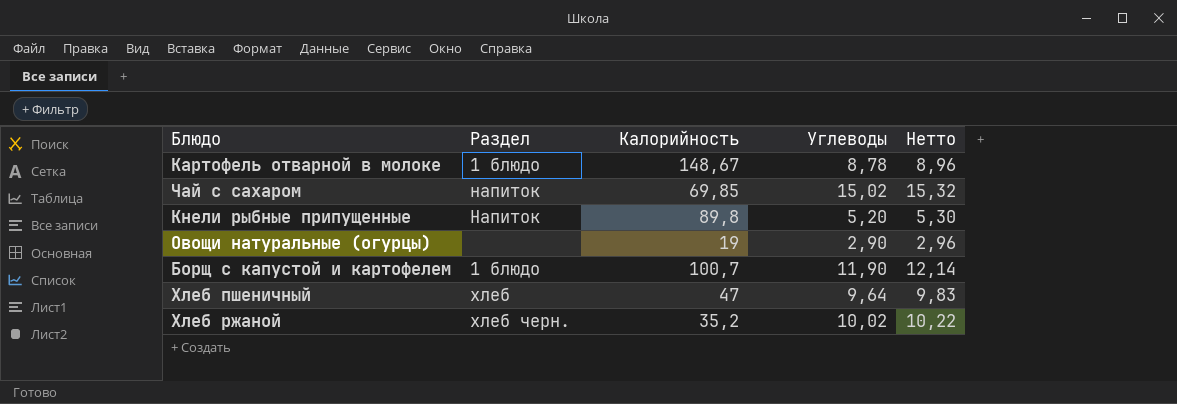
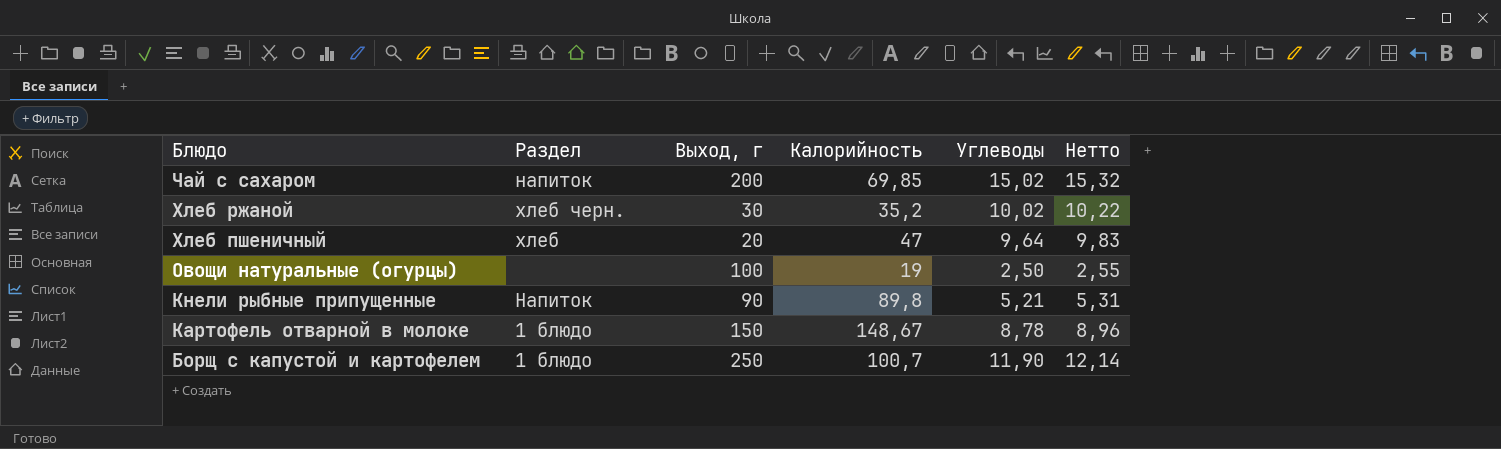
row order: none -> Блюдо descending
column Выход, г | position: none -> 3
Овощи натуральные (огурцы) | Углеводы: 2,90 -> 2,50
Овощи натуральные (огурцы) | Нетто: 2,96 -> 2,55
Кнели рыбные припущенные | Углеводы: 5,20 -> 5,21
Кнели рыбные припущенные | Нетто: 5,30 -> 5,31

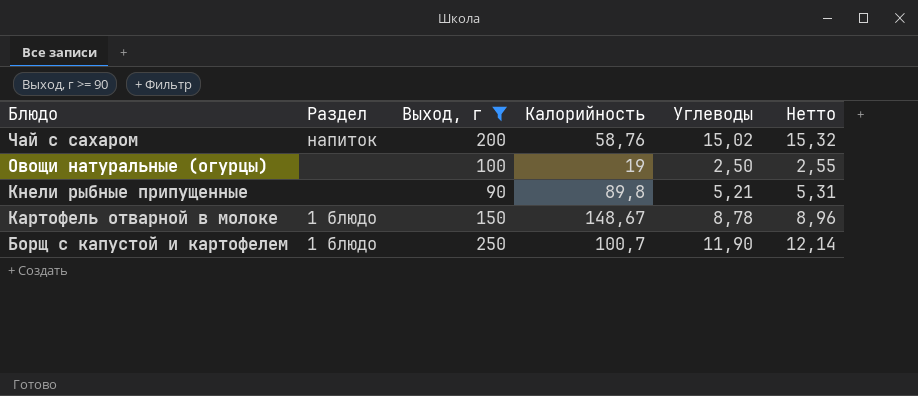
filter: none -> Выход, г >= 90
Чай с сахаром | Калорийность: 69,85 -> 58,76
Кнели рыбные припущенные | Раздел: Напиток -> none

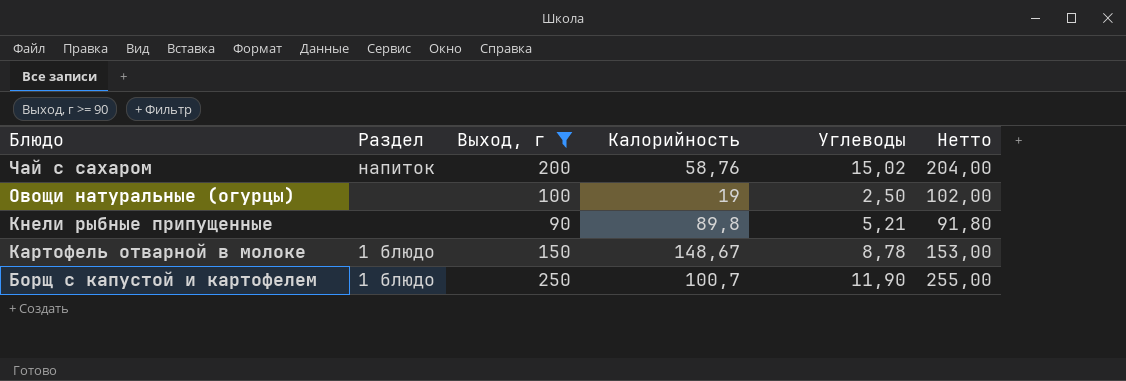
column Нетто | formula: [Углеводы] * 1,02 -> [Выход, г] * 1,02

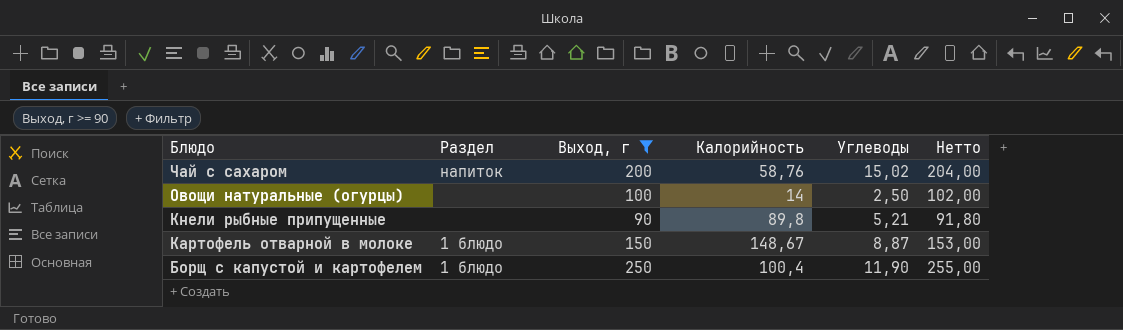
Овощи натуральные (огурцы) | Калорийность: 19 -> 14
Картофель отварной в молоке | Углеводы: 8,78 -> 8,87
Борщ с капустой и картофелем | Калорийность: 100,7 -> 100,4

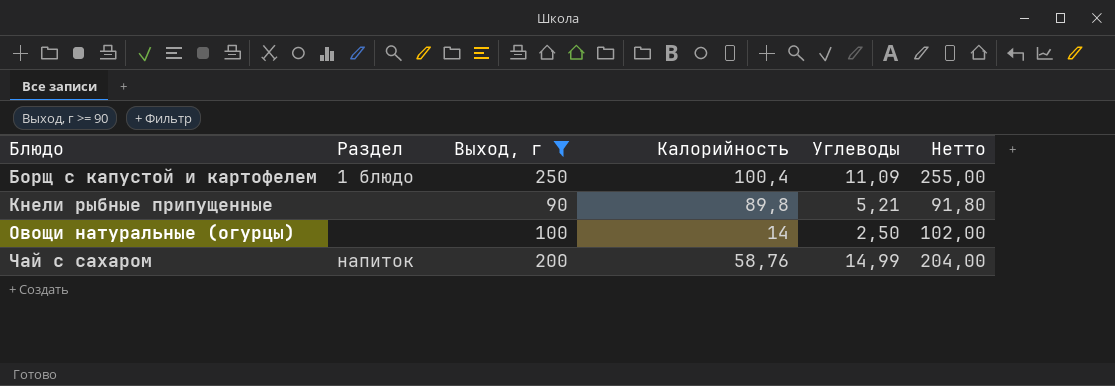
row order: Блюдо descending -> Блюдо ascending
row Картофель отварной в молоке: 1 блюдо | 150 | 148,67 | 8,87 | 153,00 -> none
Борщ с капустой и картофелем | Углеводы: 11,90 -> 11,09
Чай с сахаром | Углеводы: 15,02 -> 14,99

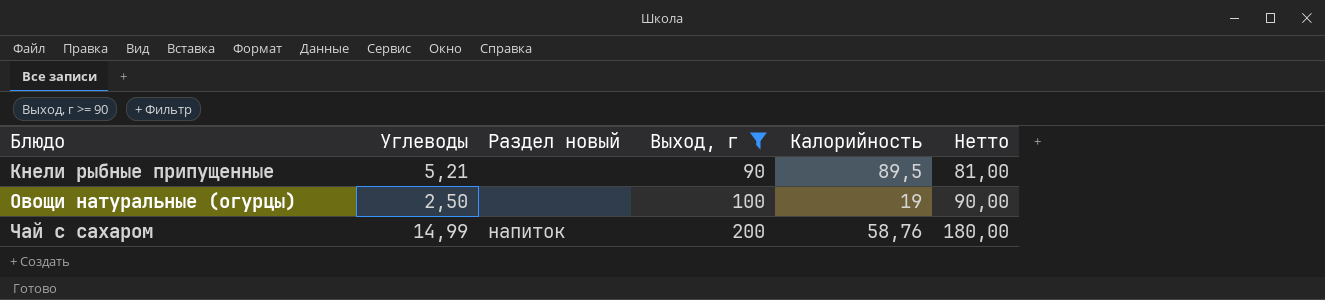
column Углеводы | position: 5 -> 2
column name: Раздел -> Раздел новый
column Нетто | formula: [Выход, г] * 1,02 -> [Выход, г] * 0,9
row Борщ с капустой и картофелем: 1 блюдо | 250 | 100,4 | 11,09 | 255,00 -> none
Кнели рыбные припущенные | Калорийность: 89,8 -> 89,5
Овощи натуральные (огурцы) | Калорийность: 14 -> 19

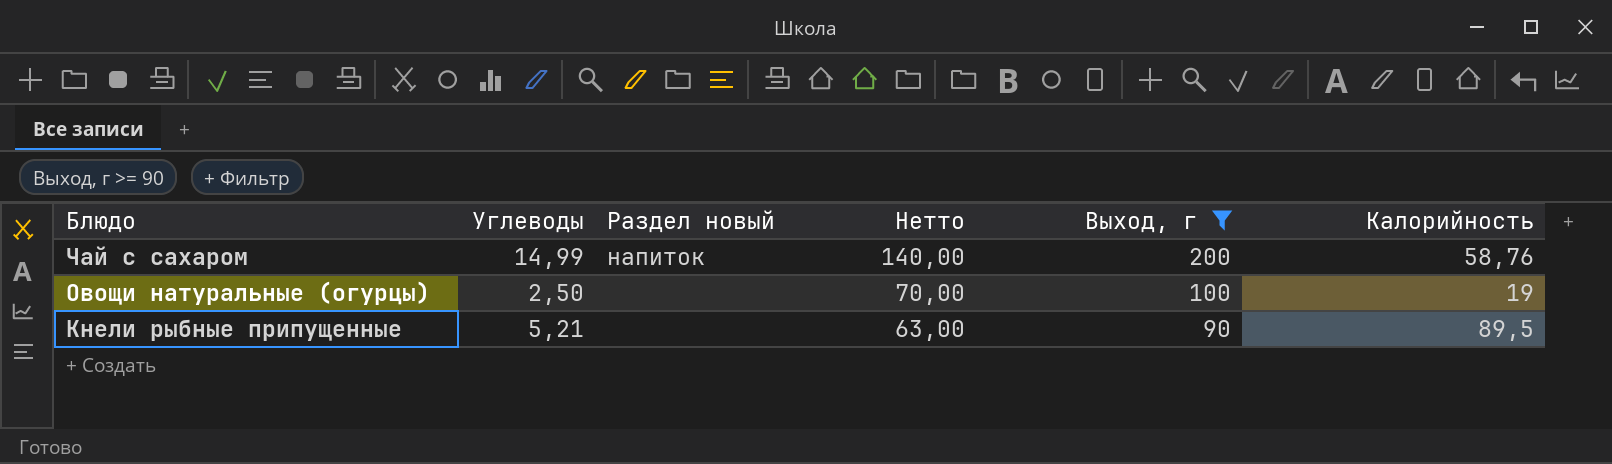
row order: Блюдо ascending -> Блюдо descending
column Нетто | formula: [Выход, г] * 0,9 -> [Выход, г] * 0,7
column Нетто | position: 6 -> 4

